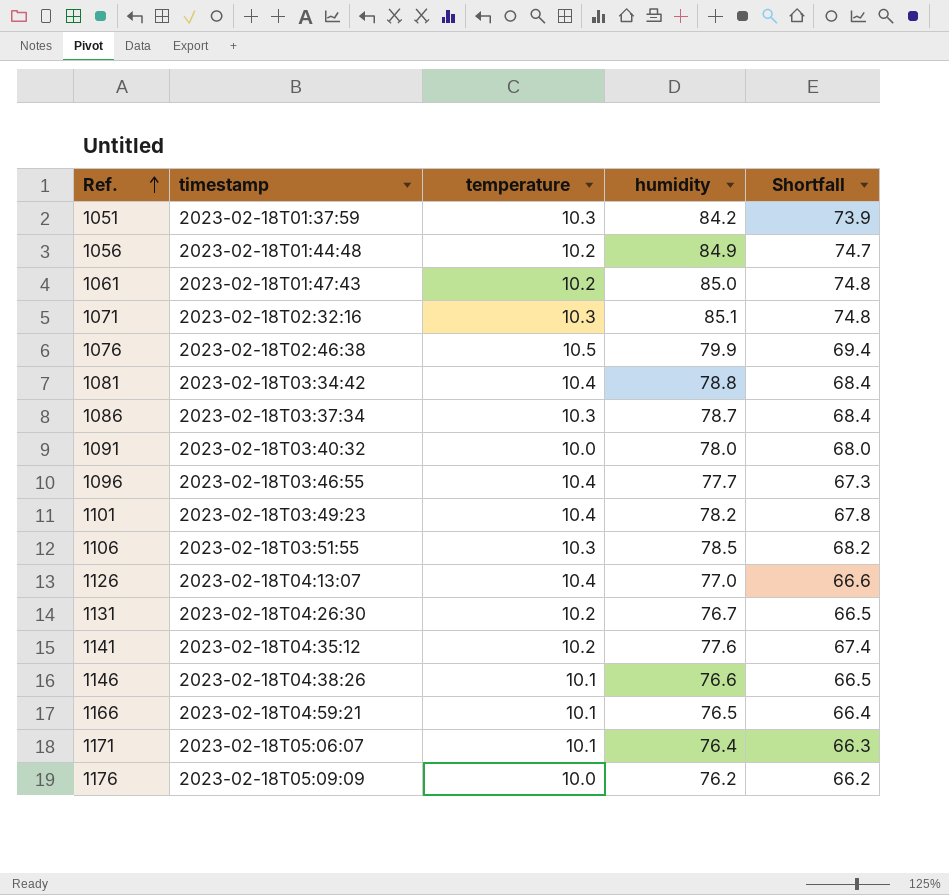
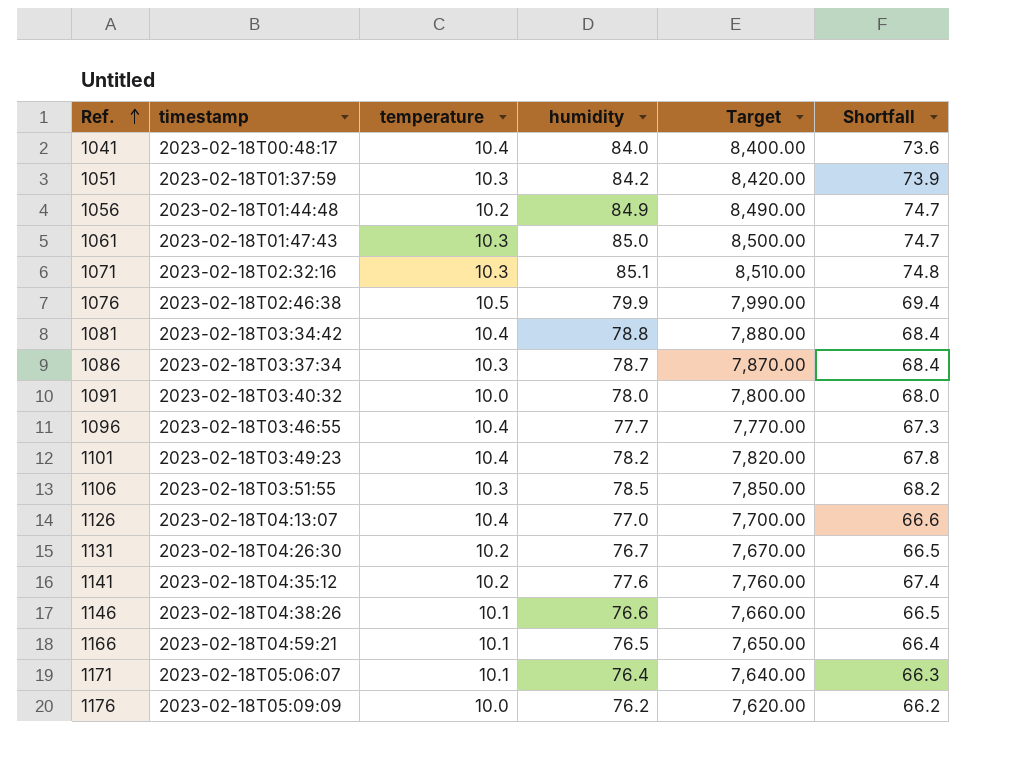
column Target | formula: none -> [humidity] * 100
row 1041: none -> 2023-02-18T00:48:17 | 10.4 | 84.0 | 8,400.00 | 73.6
1061 | temperature: 10.2 -> 10.3
1061 | Shortfall: 74.8 -> 74.7

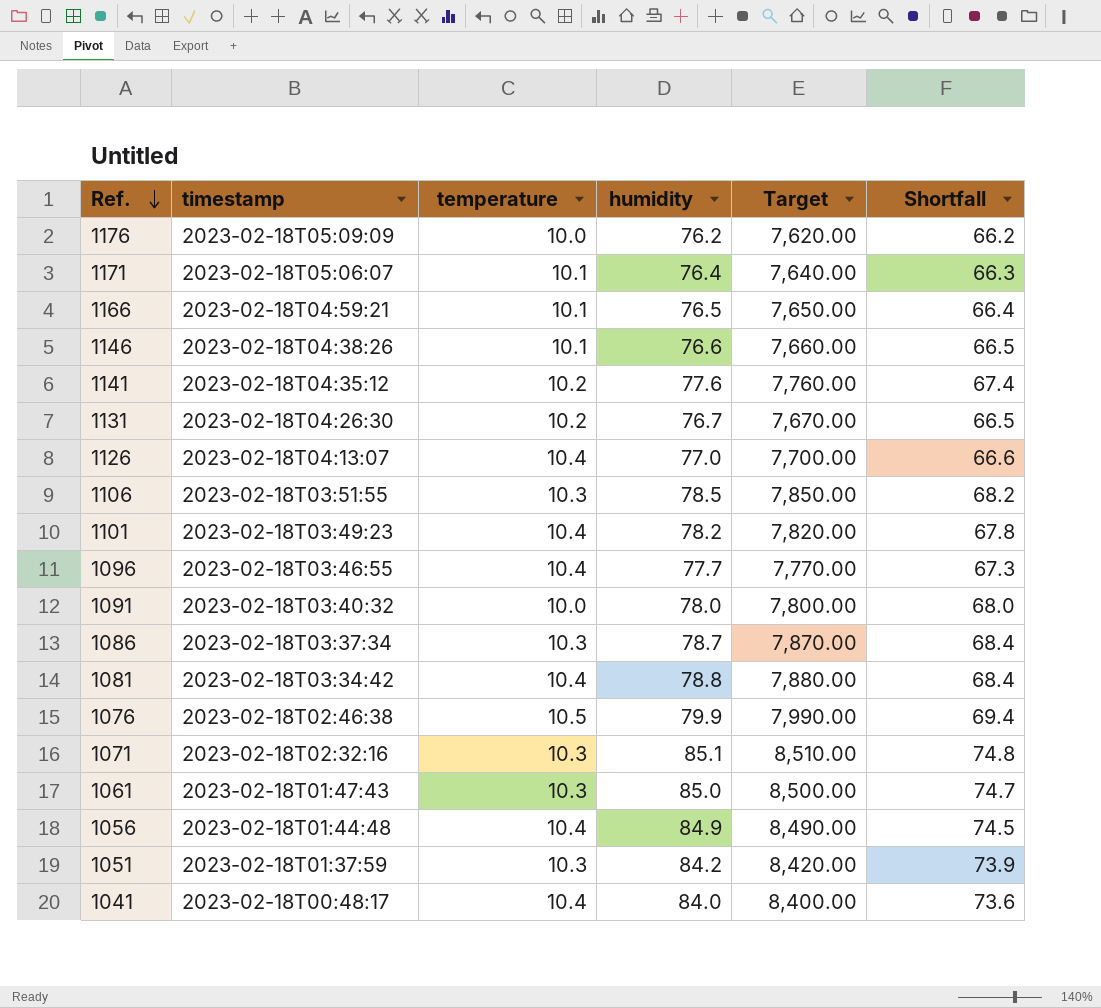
row order: Ref. ascending -> Ref. descending
1056 | temperature: 10.2 -> 10.4
1056 | Shortfall: 74.7 -> 74.5

